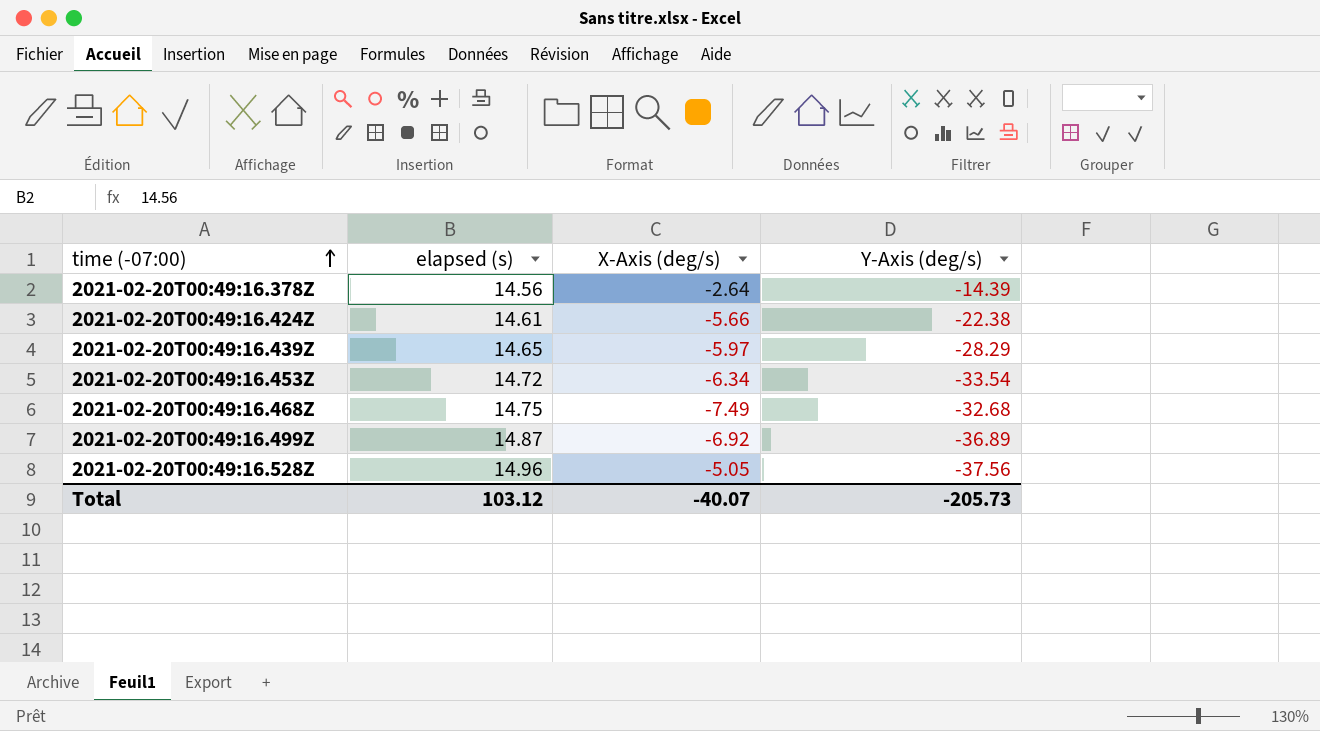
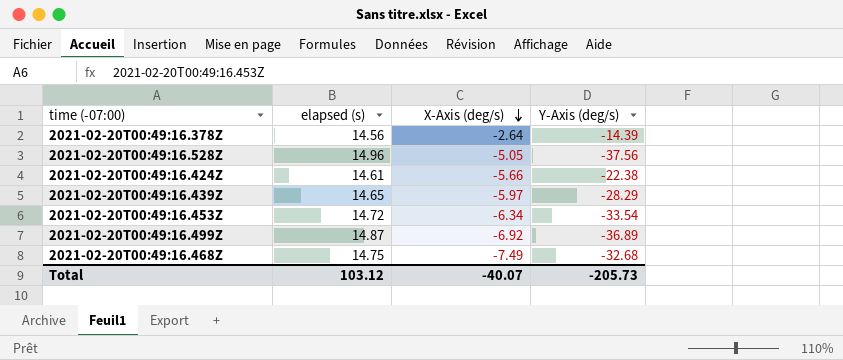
row order: time (-07:00) ascending -> X-Axis (deg/s) descending

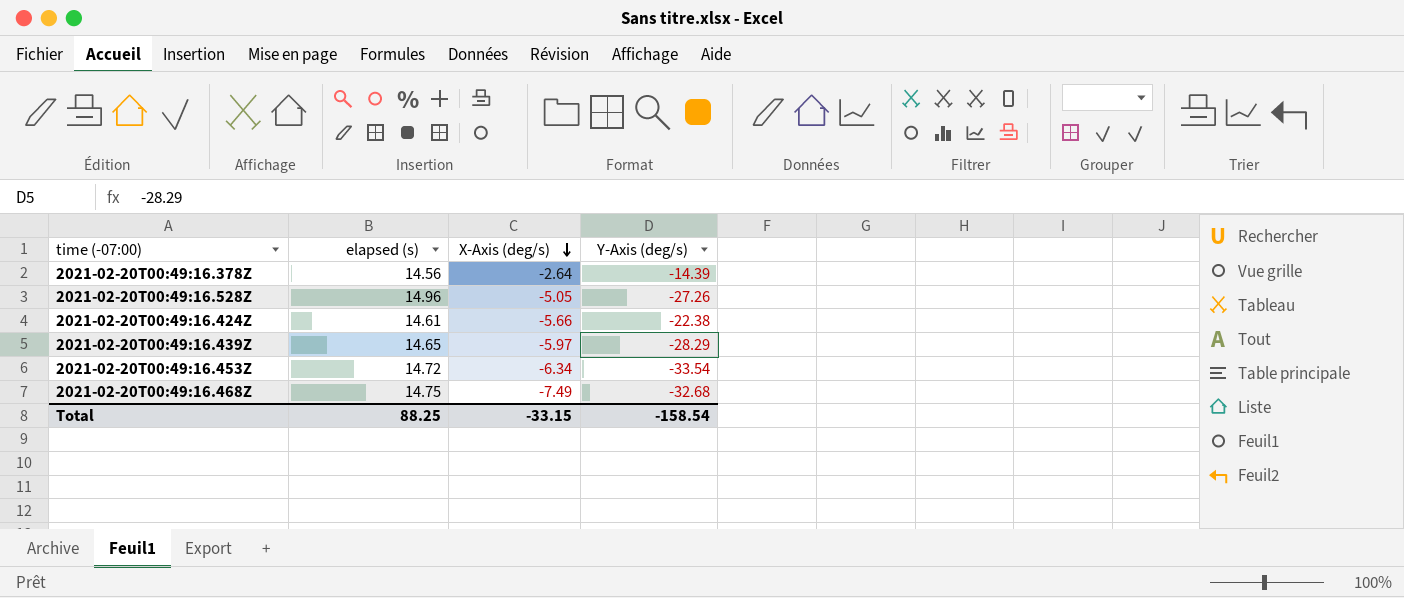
row 2021-02-20T00:49:16.499Z: 14.87 | -6.92 | -36.89 -> none
2021-02-20T00:49:16.528Z | Y-Axis (deg/s): -37.56 -> -27.26
Total | elapsed (s): 103.12 -> 88.25
Total | X-Axis (deg/s): -40.07 -> -33.15
Total | Y-Axis (deg/s): -205.73 -> -158.54

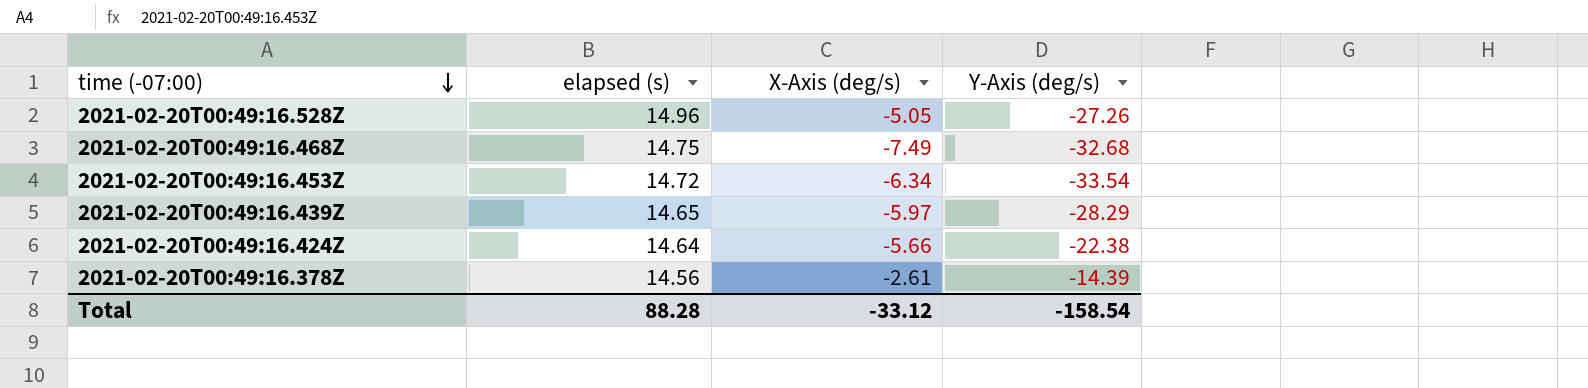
row order: X-Axis (deg/s) descending -> time (-07:00) descending
2021-02-20T00:49:16.424Z | elapsed (s): 14.61 -> 14.64
2021-02-20T00:49:16.378Z | X-Axis (deg/s): -2.64 -> -2.61
Total | elapsed (s): 88.25 -> 88.28
Total | X-Axis (deg/s): -33.15 -> -33.12

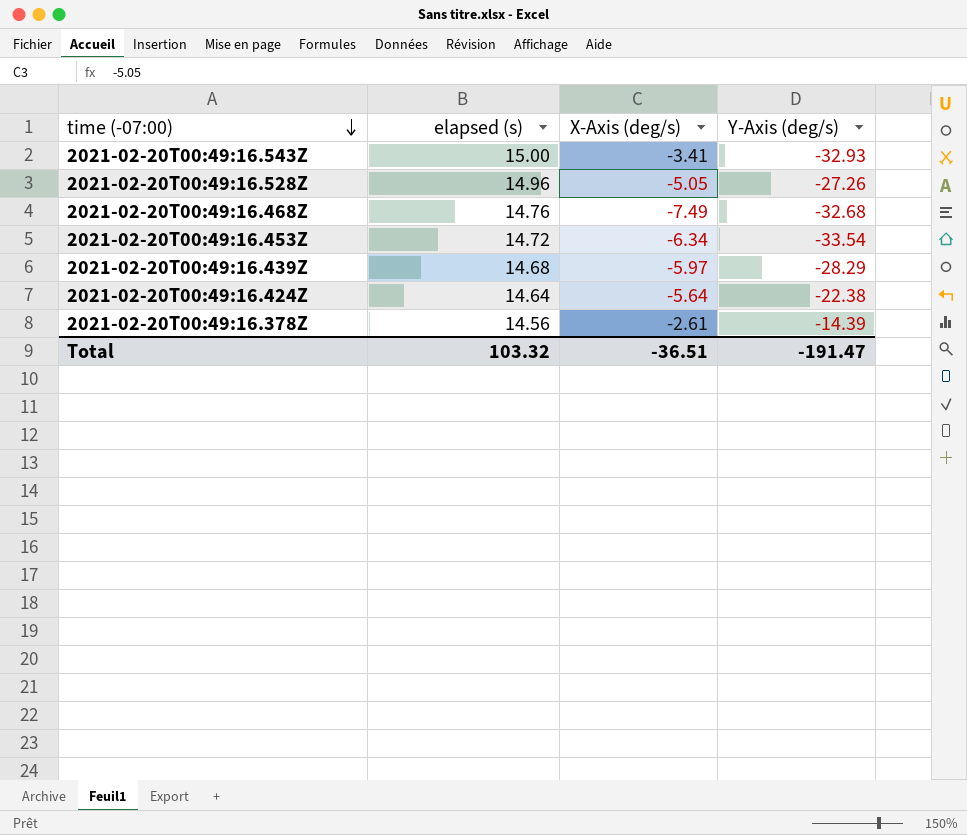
row 2021-02-20T00:49:16.543Z: none -> 15.00 | -3.41 | -32.93
2021-02-20T00:49:16.468Z | elapsed (s): 14.75 -> 14.76
2021-02-20T00:49:16.439Z | elapsed (s): 14.65 -> 14.68
2021-02-20T00:49:16.424Z | X-Axis (deg/s): -5.66 -> -5.64
Total | elapsed (s): 88.28 -> 103.32
Total | X-Axis (deg/s): -33.12 -> -36.51
Total | Y-Axis (deg/s): -158.54 -> -191.47

